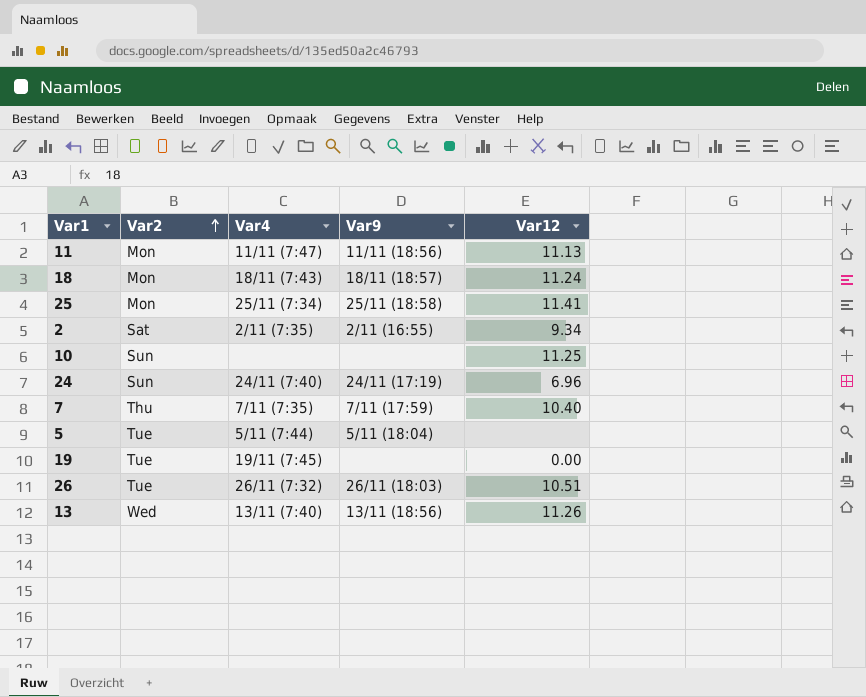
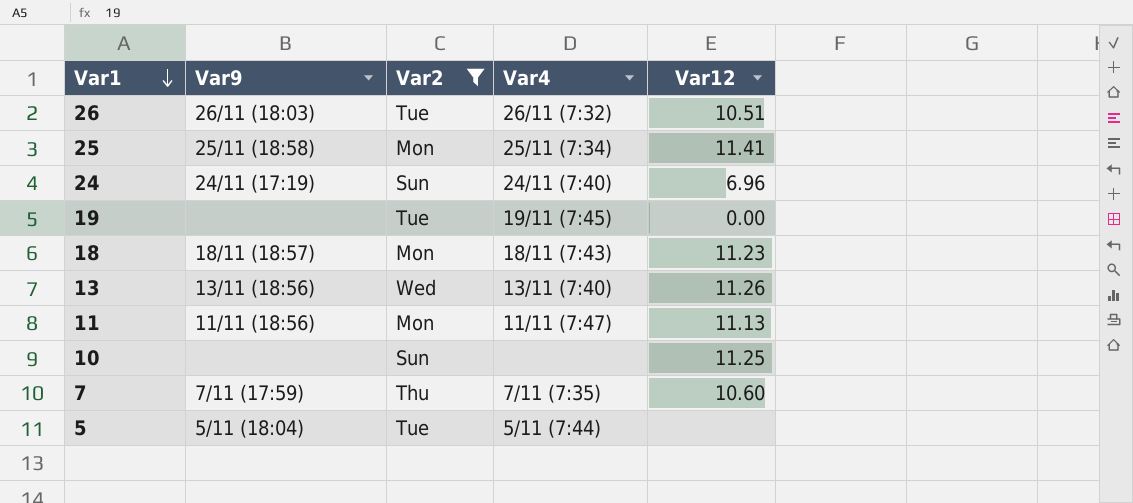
filter: none -> Var2 != Sat
row order: Var2 ascending -> Var1 descending
column Var9 | position: 4 -> 2
18 | Var12: 11.24 -> 11.23
7 | Var12: 10.40 -> 10.60

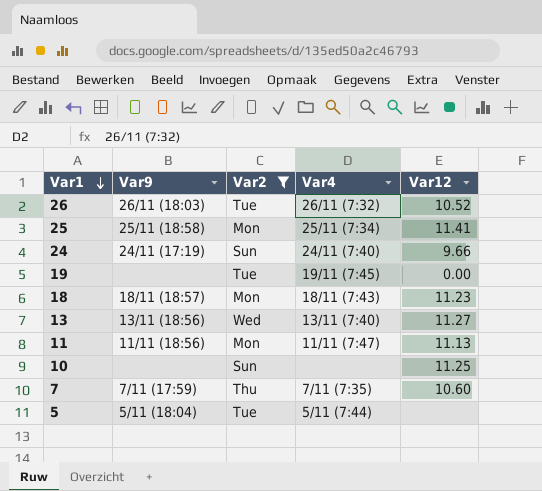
26 | Var12: 10.51 -> 10.52
24 | Var12: 6.96 -> 9.66
13 | Var12: 11.26 -> 11.27

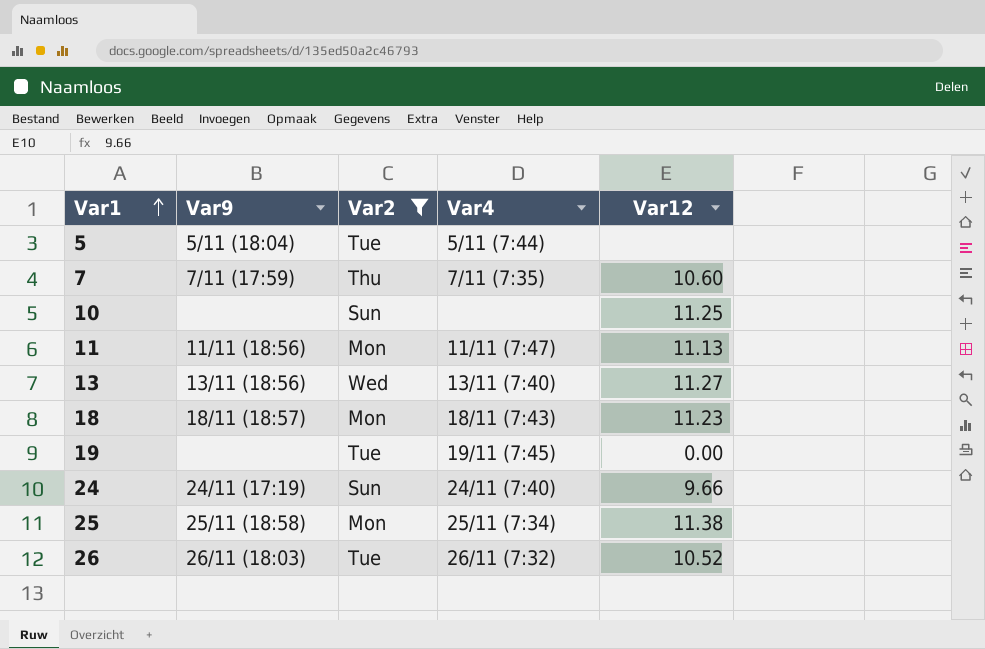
row order: Var1 descending -> Var1 ascending
25 | Var12: 11.41 -> 11.38

